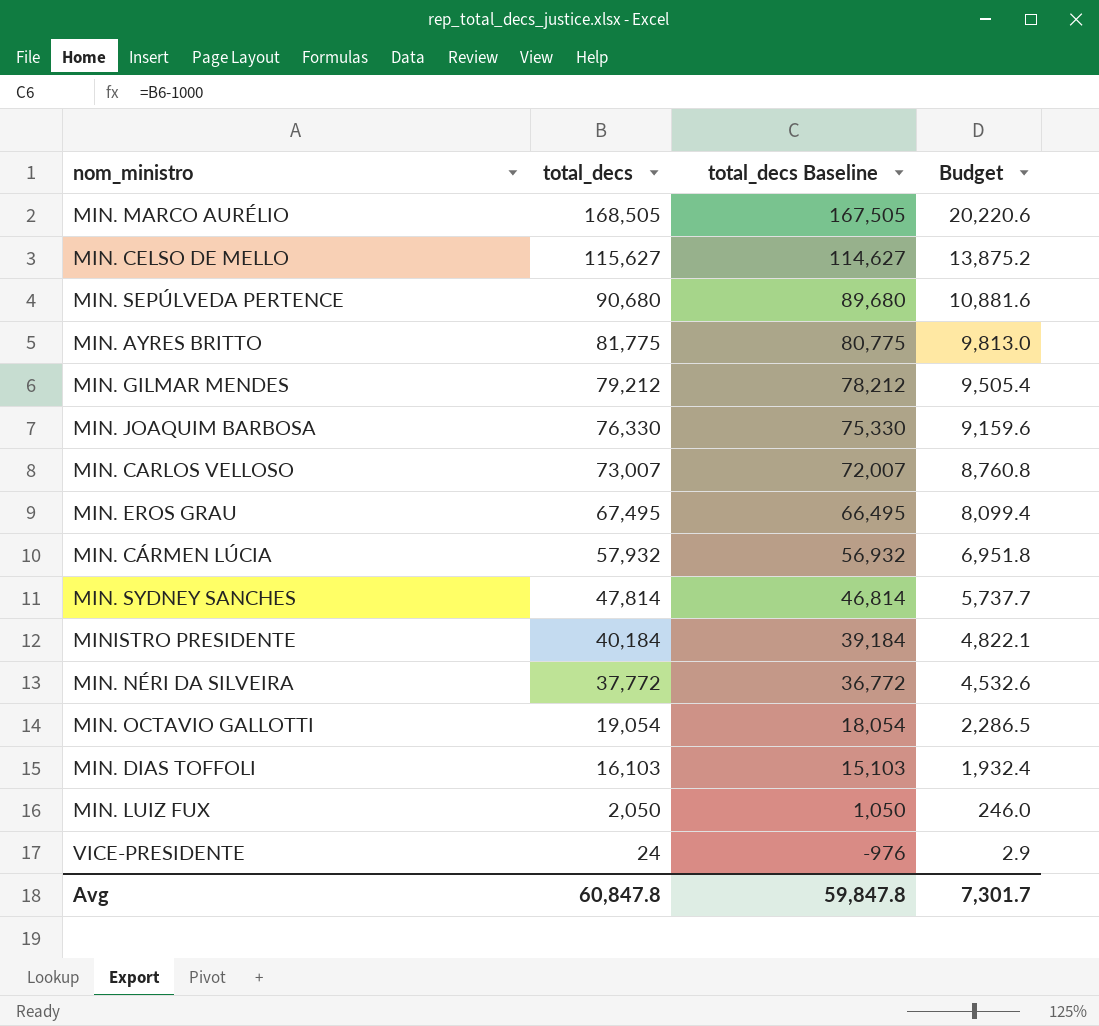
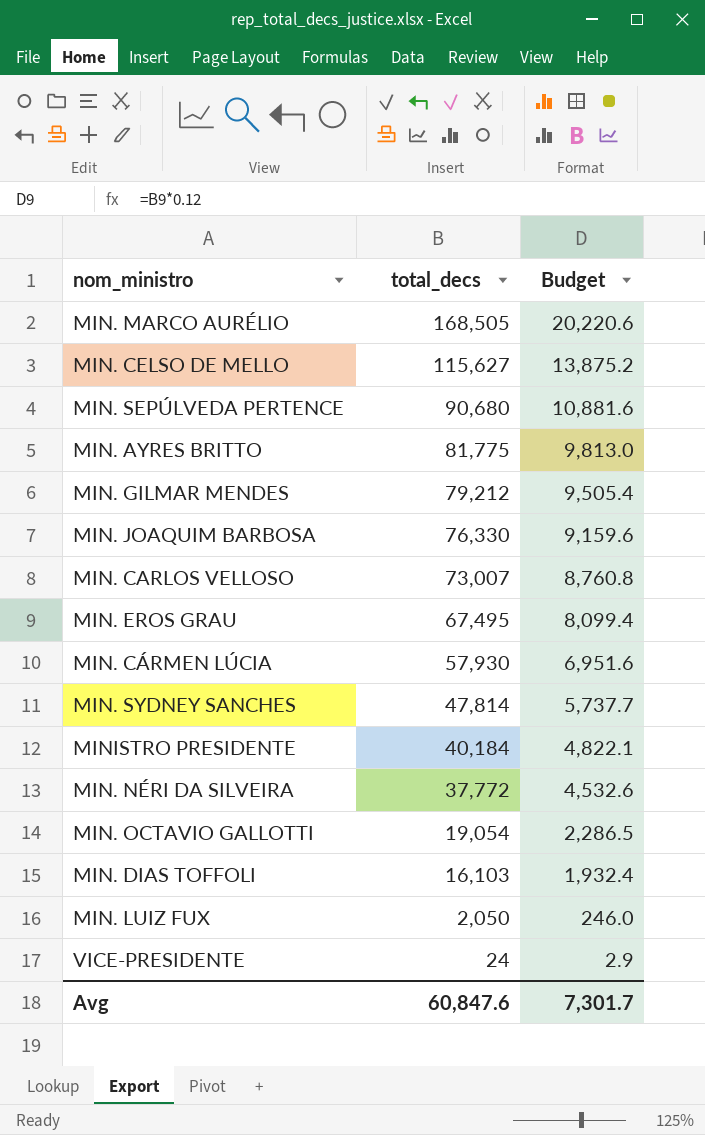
column total_decs Baseline | formula: [total_decs] - 1000 -> none
MIN. CÁRMEN LÚCIA | total_decs: 57,932 -> 57,930
MIN. CÁRMEN LÚCIA | Budget: 6,951.8 -> 6,951.6
Avg | total_decs: 60,847.8 -> 60,847.6

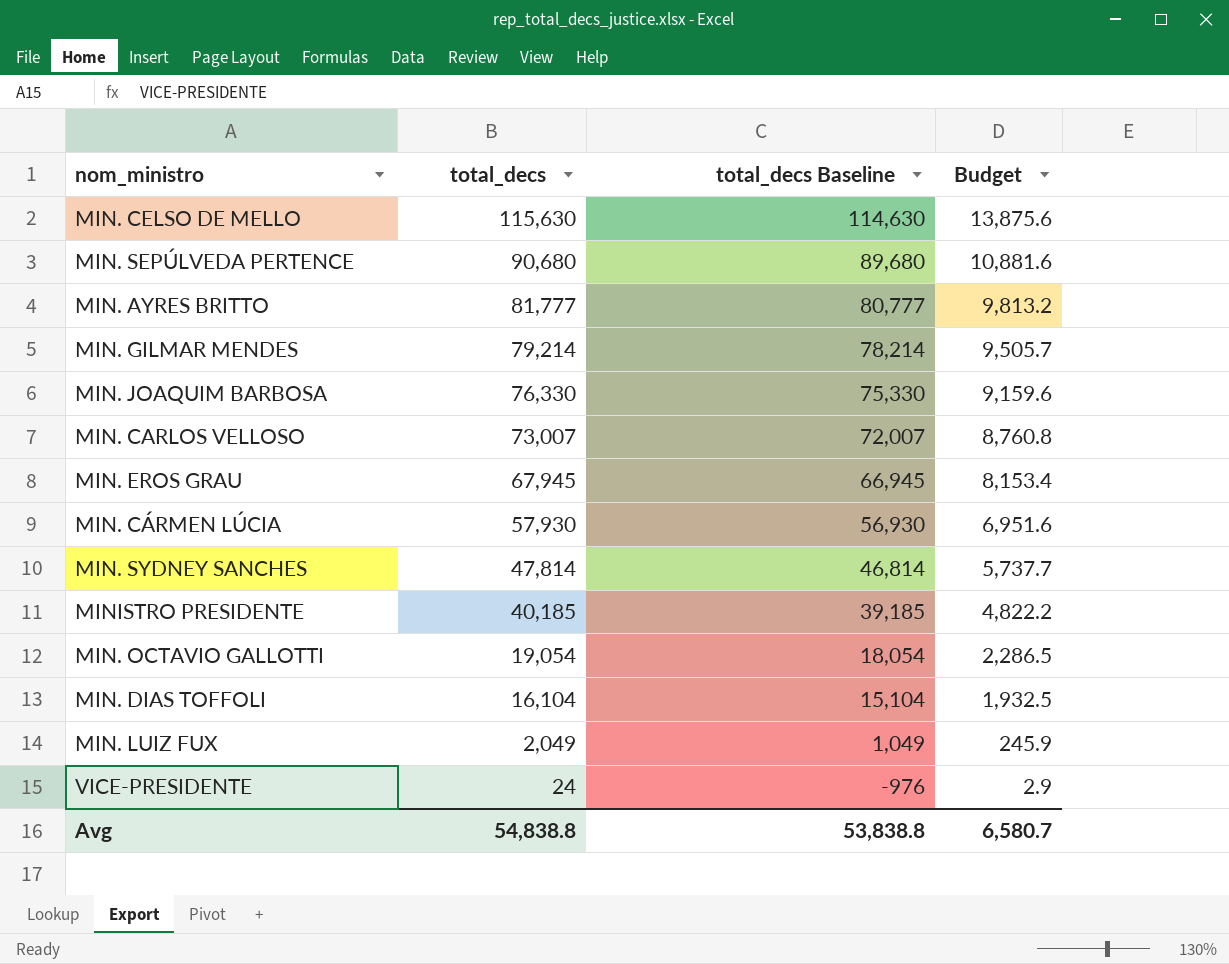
column total_decs Baseline | formula: none -> [total_decs] - 1000
row MIN. MARCO AURÉLIO: 168,505 | 20,220.6 -> none
row MIN. NÉRI DA SILVEIRA: 37,772 | 4,532.6 -> none
MIN. CELSO DE MELLO | total_decs: 115,627 -> 115,630
MIN. CELSO DE MELLO | Budget: 13,875.2 -> 13,875.6
MIN. AYRES BRITTO | total_decs: 81,775 -> 81,777
MIN. AYRES BRITTO | Budget: 9,813.0 -> 9,813.2
MIN. GILMAR MENDES | total_decs: 79,212 -> 79,214
MIN. GILMAR MENDES | Budget: 9,505.4 -> 9,505.7
MIN. EROS GRAU | total_decs: 67,495 -> 67,945
MIN. EROS GRAU | Budget: 8,099.4 -> 8,153.4
MINISTRO PRESIDENTE | total_decs: 40,184 -> 40,185
MINISTRO PRESIDENTE | Budget: 4,822.1 -> 4,822.2
MIN. DIAS TOFFOLI | total_decs: 16,103 -> 16,104
MIN. DIAS TOFFOLI | Budget: 1,932.4 -> 1,932.5
MIN. LUIZ FUX | total_decs: 2,050 -> 2,049
MIN. LUIZ FUX | Budget: 246.0 -> 245.9
Avg | total_decs: 60,847.6 -> 54,838.8
Avg | Budget: 7,301.7 -> 6,580.7

